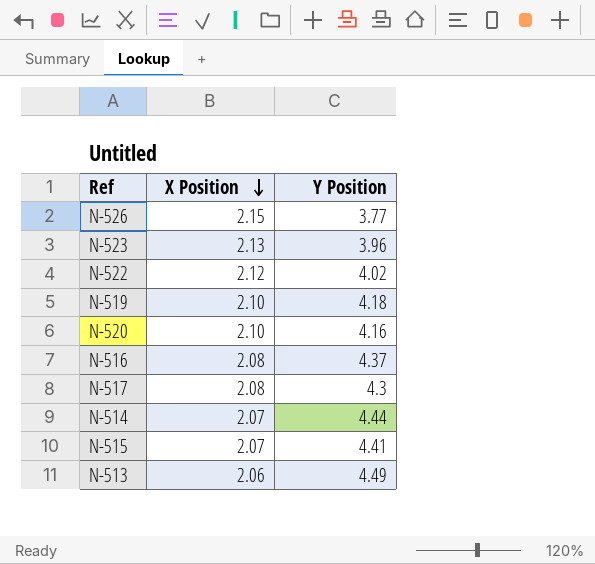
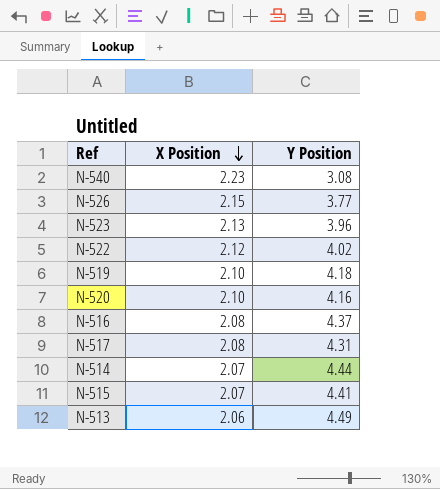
row N-540: none -> 2.23 | 3.08
N-517 | Y Position: 4.3 -> 4.31

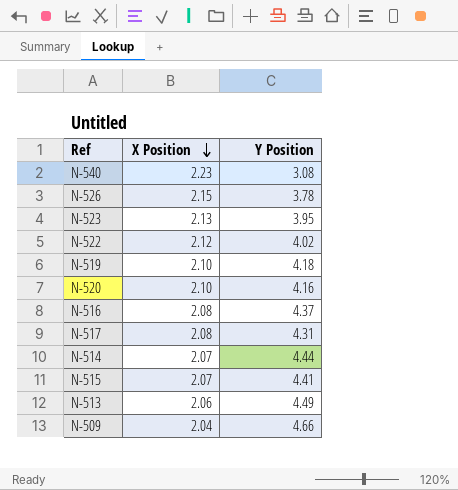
N-526 | Y Position: 3.77 -> 3.78
N-523 | Y Position: 3.96 -> 3.95
row N-509: none -> 2.04 | 4.66

